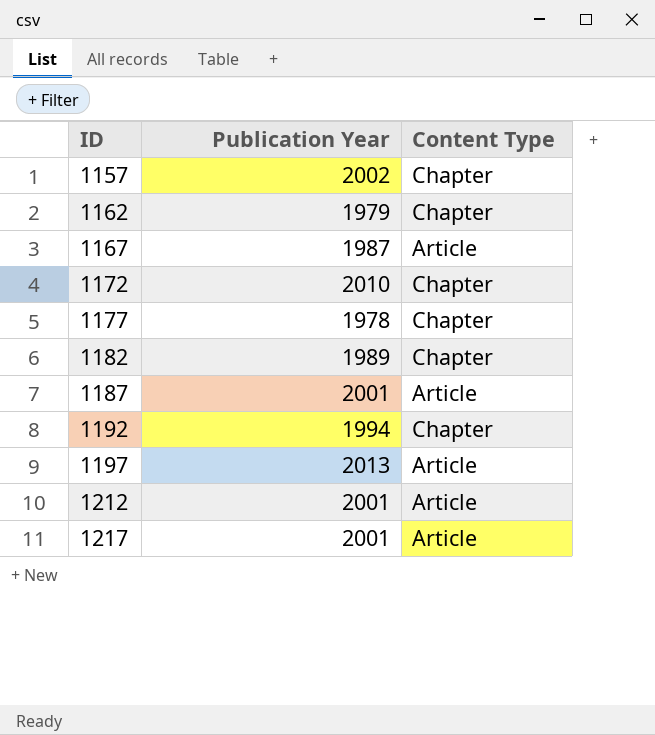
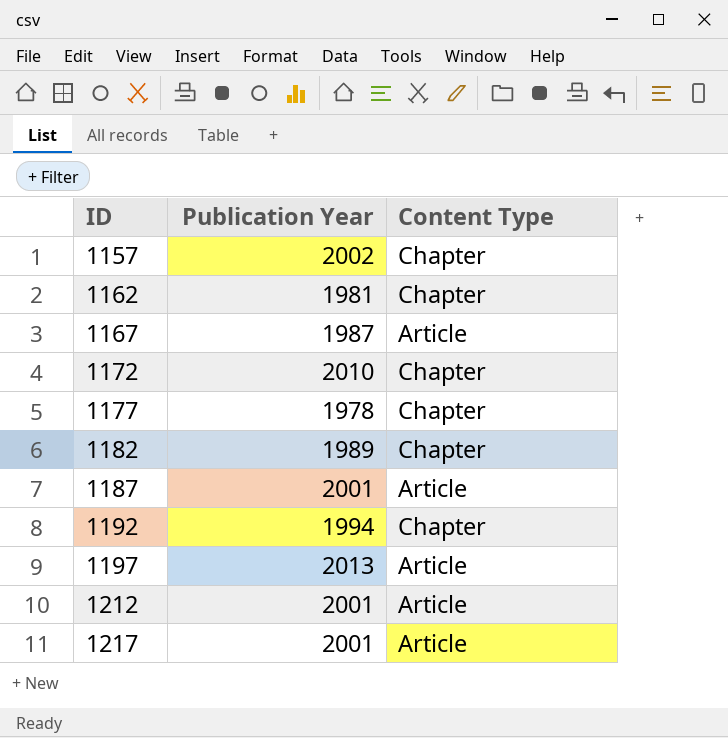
1162 | Publication Year: 1979 -> 1981

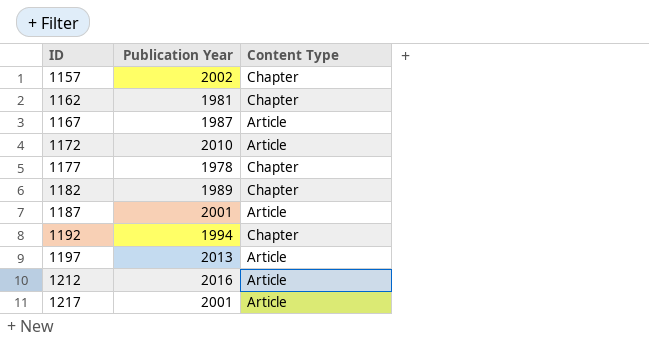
1172 | Content Type: Chapter -> Article
1212 | Publication Year: 2001 -> 2016

